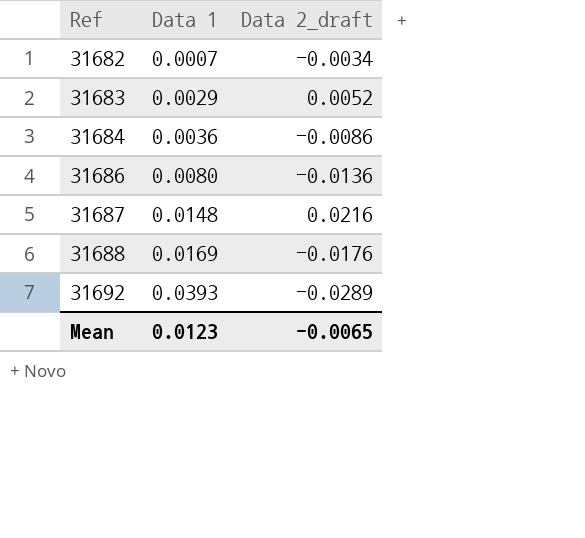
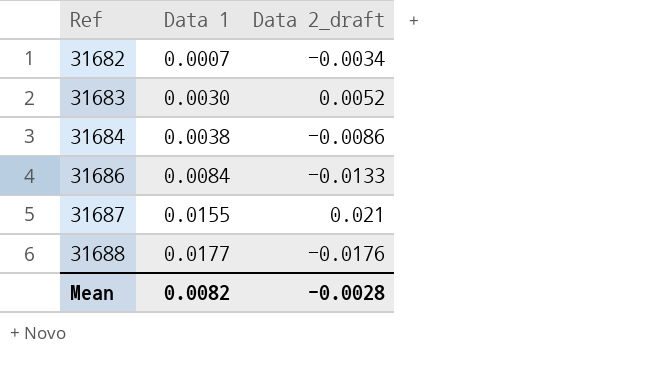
row 31692: 0.0393 | -0.0289 -> none
31683 | Data 1: 0.0029 -> 0.0030
31684 | Data 1: 0.0036 -> 0.0038
31686 | Data 1: 0.0080 -> 0.0084
31686 | Data 2_draft: -0.0136 -> -0.0133
31687 | Data 1: 0.0148 -> 0.0155
31687 | Data 2_draft: 0.0216 -> 0.021
31688 | Data 1: 0.0169 -> 0.0177
Mean | Data 1: 0.0123 -> 0.0082
Mean | Data 2_draft: -0.0065 -> -0.0028

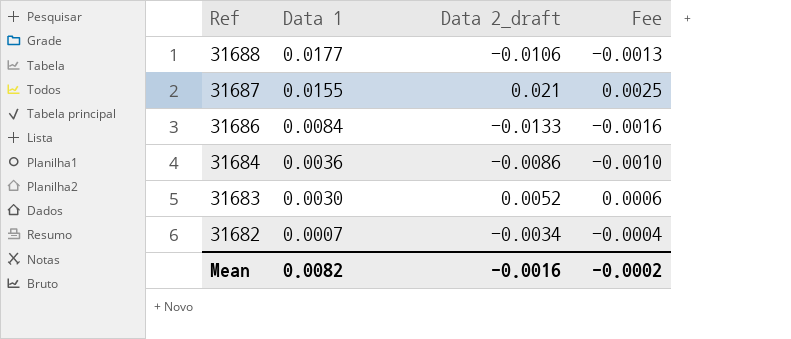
row order: Ref ascending -> Ref descending
column Fee | formula: none -> [Data 2_draft] * 0.12
31688 | Data 2_draft: -0.0176 -> -0.0106
31684 | Data 1: 0.0038 -> 0.0036
Mean | Data 2_draft: -0.0028 -> -0.0016

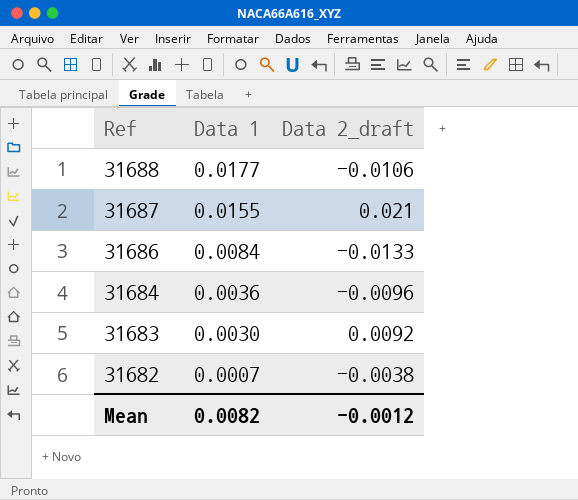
column Fee | formula: [Data 2_draft] * 0.12 -> none
31684 | Data 2_draft: -0.0086 -> -0.0096
31683 | Data 2_draft: 0.0052 -> 0.0092
31682 | Data 2_draft: -0.0034 -> -0.0038
Mean | Data 2_draft: -0.0016 -> -0.0012

